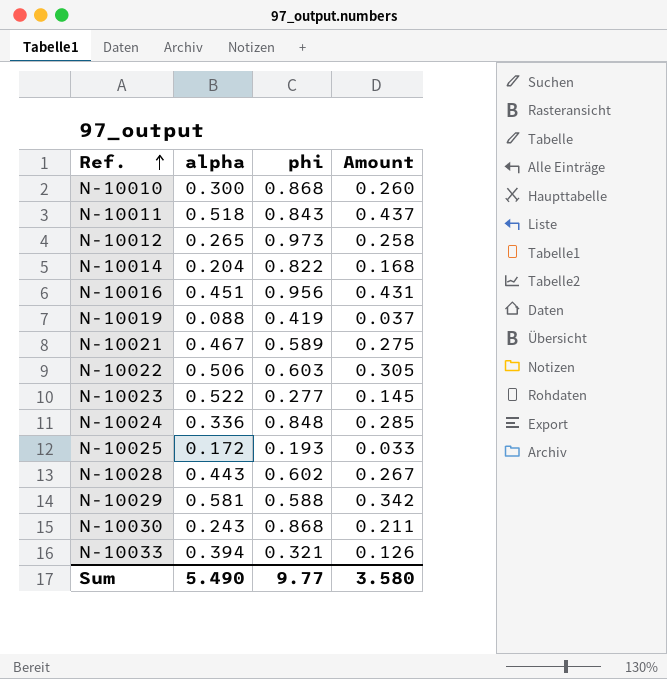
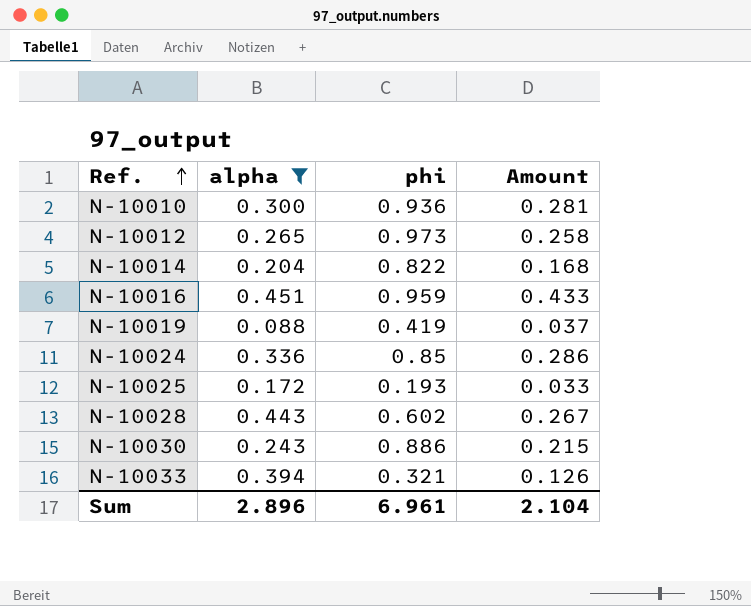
filter: none -> alpha <= 0.451
N-10010 | phi: 0.868 -> 0.936
N-10010 | Amount: 0.260 -> 0.281
N-10016 | phi: 0.956 -> 0.959
N-10016 | Amount: 0.431 -> 0.433
N-10024 | phi: 0.848 -> 0.85
N-10024 | Amount: 0.285 -> 0.286
N-10030 | phi: 0.868 -> 0.886
N-10030 | Amount: 0.211 -> 0.215
Sum | alpha: 5.490 -> 2.896
Sum | phi: 9.77 -> 6.961
Sum | Amount: 3.580 -> 2.104

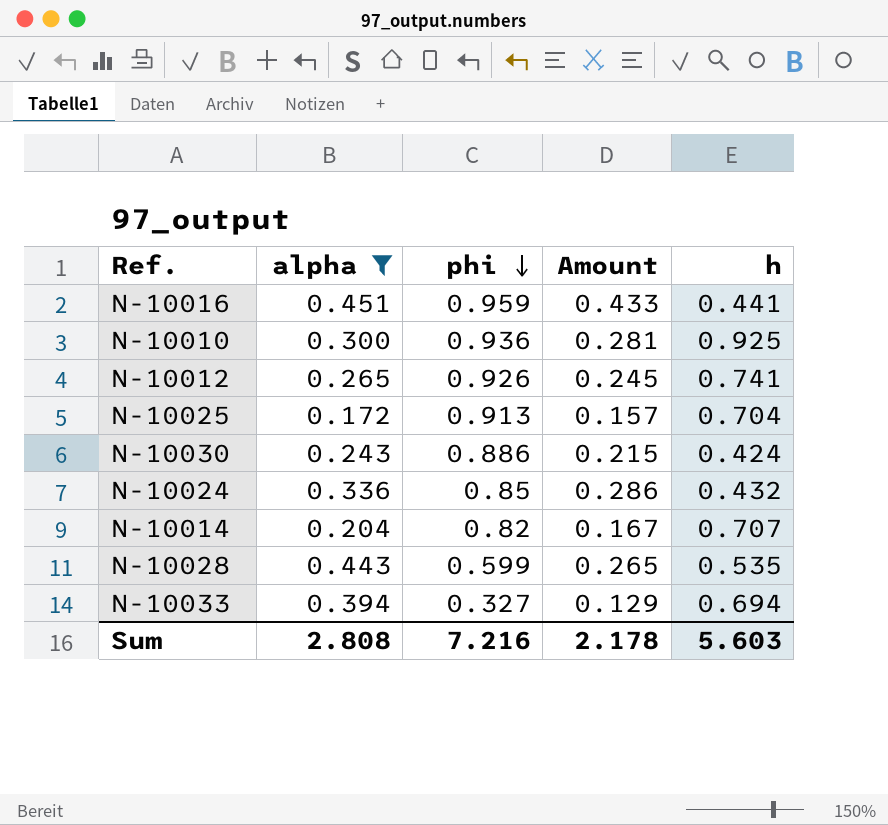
row order: Ref. ascending -> phi descending
column h | position: none -> 5
row N-10019: 0.088 | 0.419 | 0.037 -> none
N-10012 | phi: 0.973 -> 0.926
N-10012 | Amount: 0.258 -> 0.245
N-10025 | phi: 0.193 -> 0.913
N-10025 | Amount: 0.033 -> 0.157
N-10014 | phi: 0.822 -> 0.82
N-10014 | Amount: 0.168 -> 0.167
N-10028 | phi: 0.602 -> 0.599
N-10028 | Amount: 0.267 -> 0.265
N-10033 | phi: 0.321 -> 0.327
N-10033 | Amount: 0.126 -> 0.129
Sum | alpha: 2.896 -> 2.808
Sum | phi: 6.961 -> 7.216
Sum | Amount: 2.104 -> 2.178

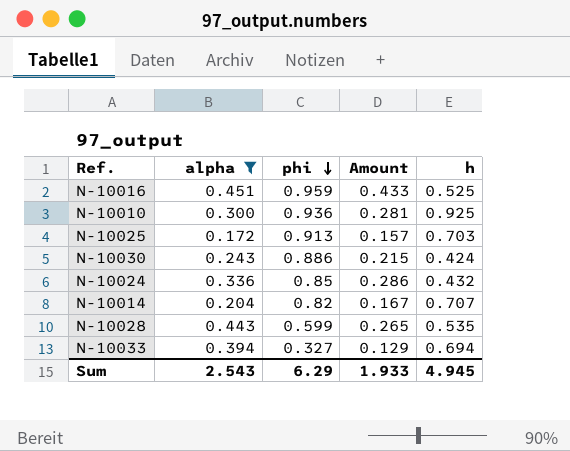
row N-10012: 0.265 | 0.926 | 0.245 | 0.741 -> none
N-10016 | h: 0.441 -> 0.525
N-10025 | h: 0.704 -> 0.703
Sum | alpha: 2.808 -> 2.543
Sum | phi: 7.216 -> 6.29
Sum | Amount: 2.178 -> 1.933
Sum | h: 5.603 -> 4.945

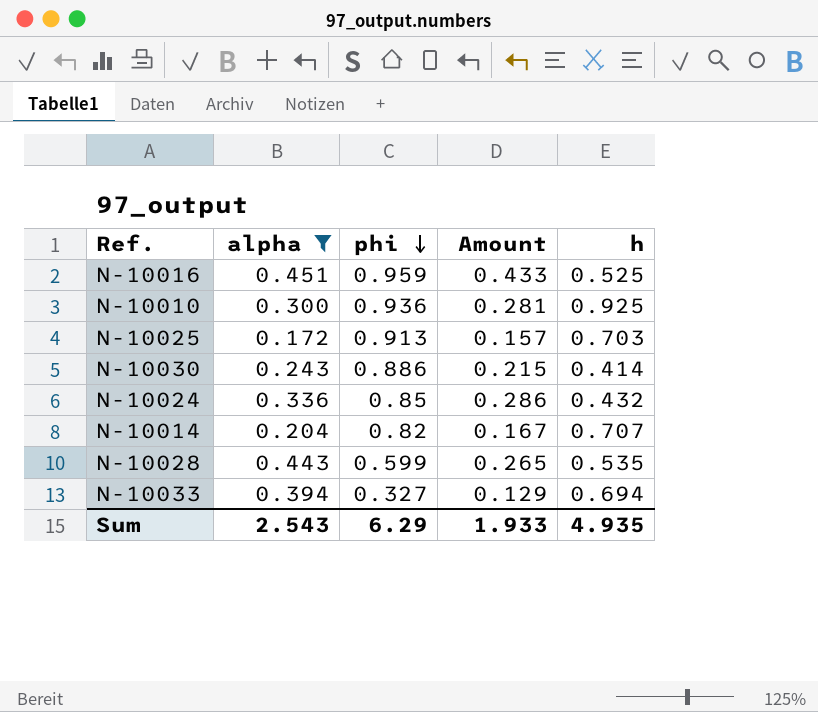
N-10030 | h: 0.424 -> 0.414
Sum | h: 4.945 -> 4.935

